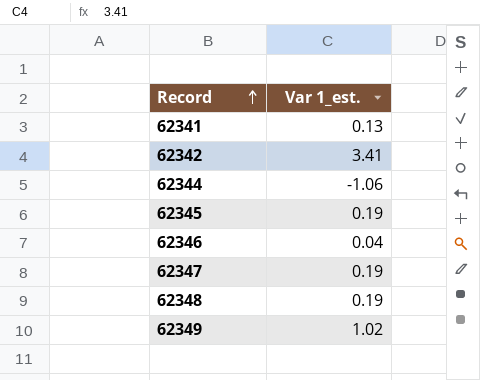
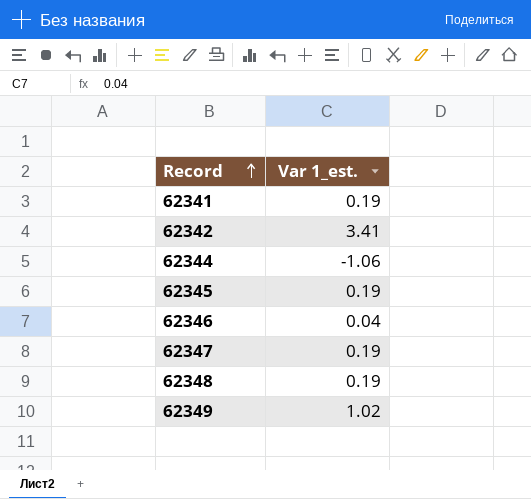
62341 | Var 1_est.: 0.13 -> 0.19

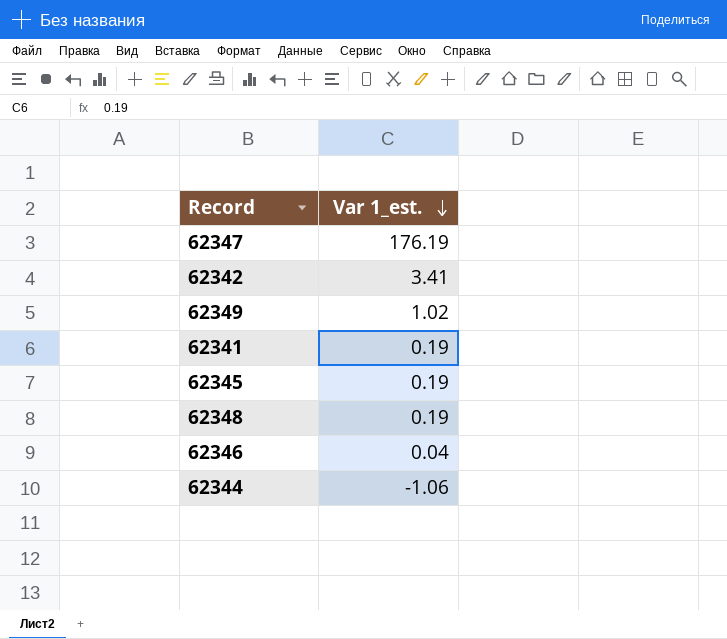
row order: Record ascending -> Var 1_est. descending
62347 | Var 1_est.: 0.19 -> 176.19

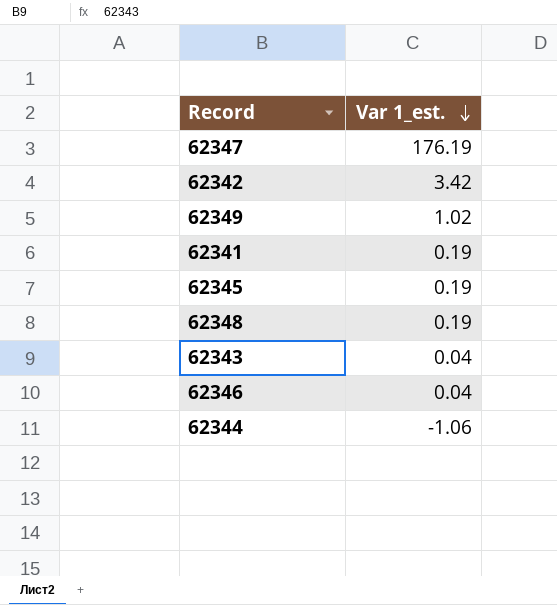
62342 | Var 1_est.: 3.41 -> 3.42
row 62343: none -> 0.04

